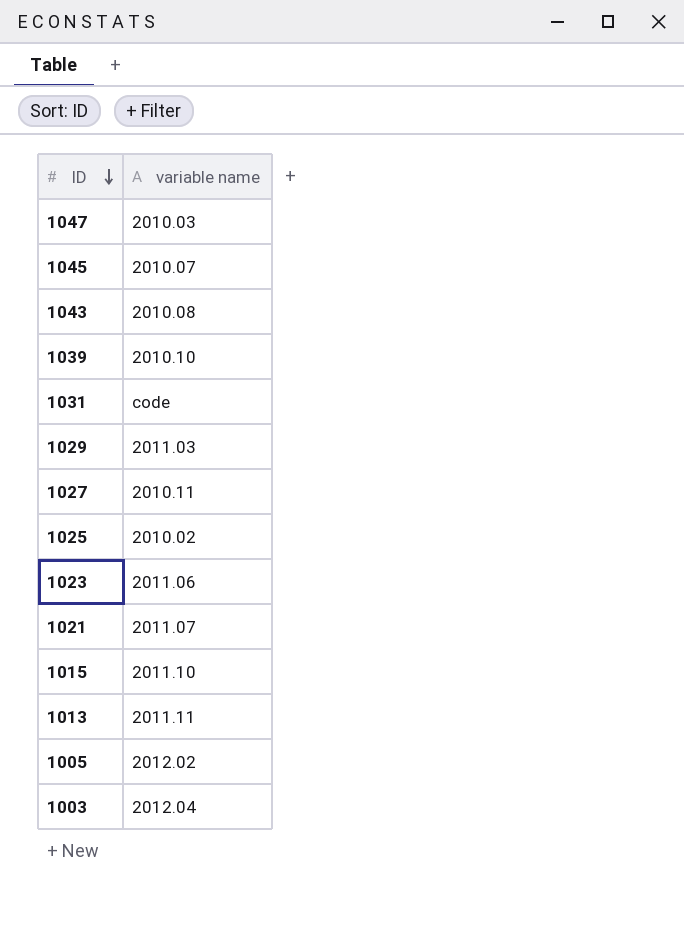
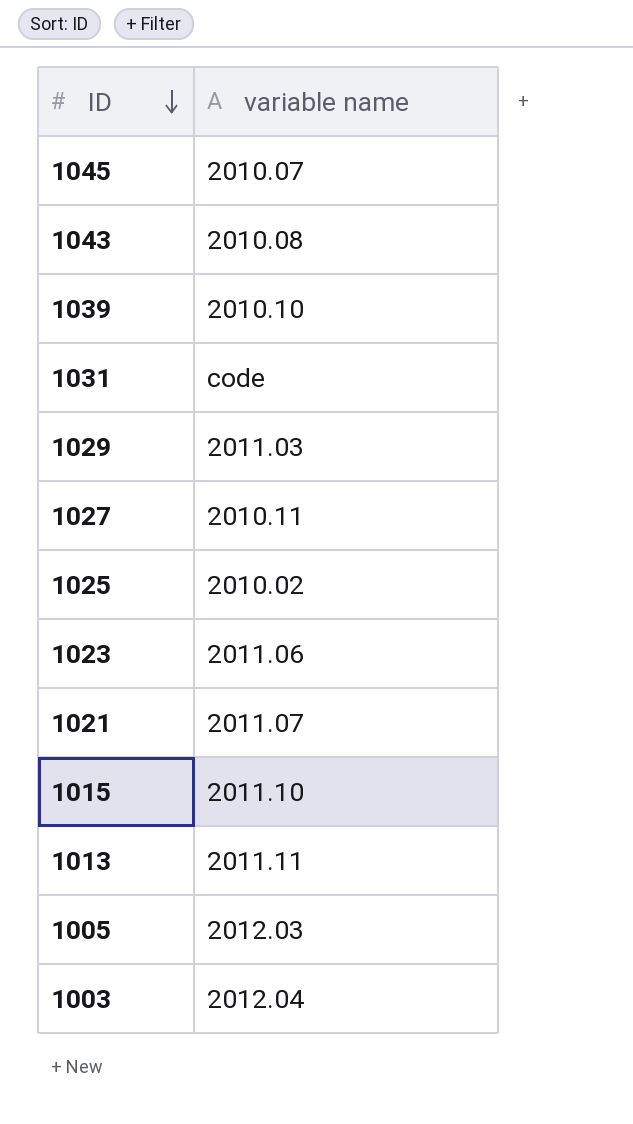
row 1047: 2010.03 -> none
1005 | variable name: 2012.02 -> 2012.03

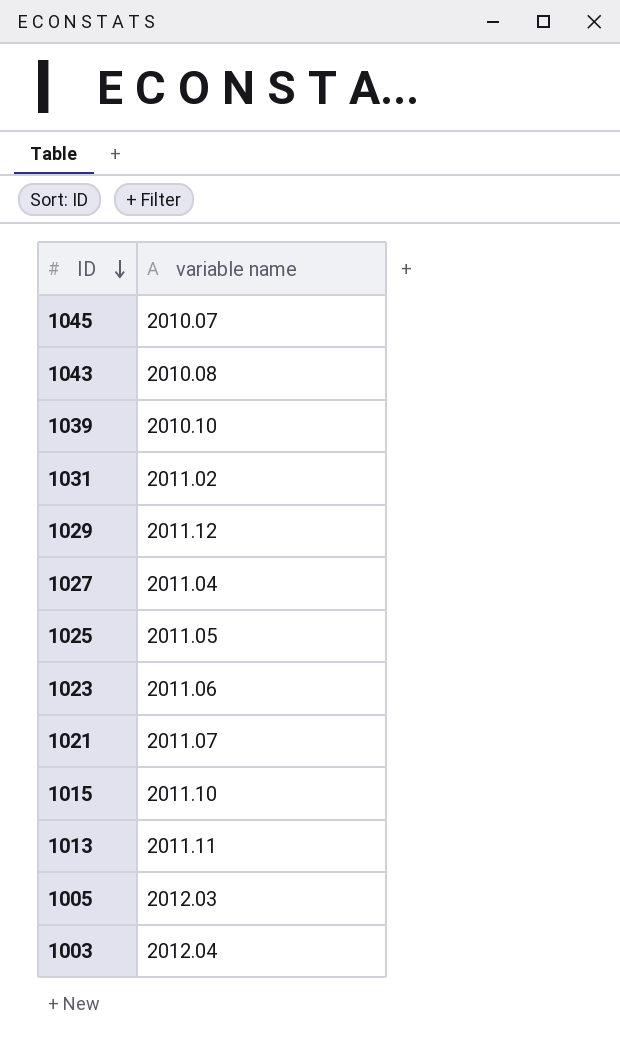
1031 | variable name: code -> 2011.02
1029 | variable name: 2011.03 -> 2011.12
1027 | variable name: 2010.11 -> 2011.04
1025 | variable name: 2010.02 -> 2011.05

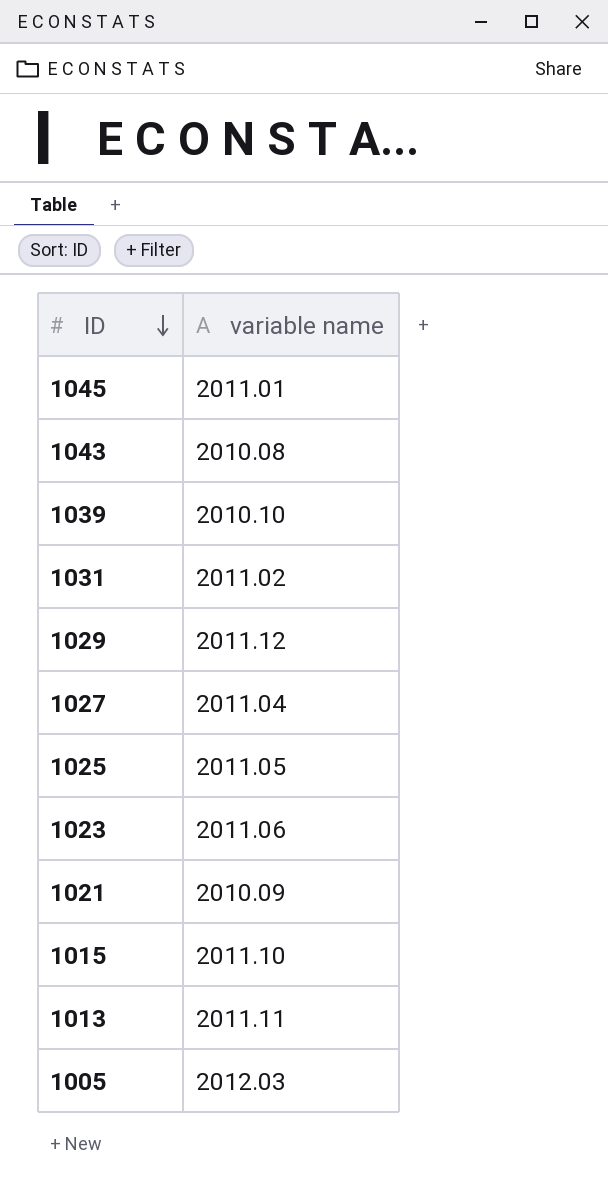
row 1003: 2012.04 -> none
1045 | variable name: 2010.07 -> 2011.01
1021 | variable name: 2011.07 -> 2010.09

